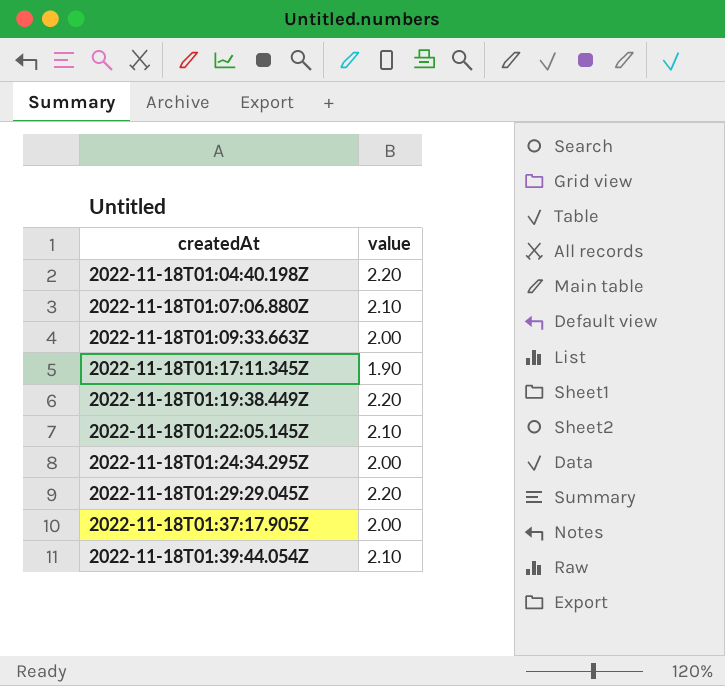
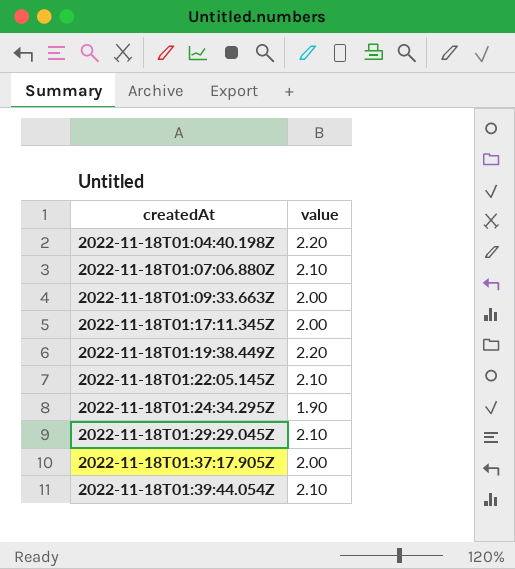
2022-11-18T01:17:11.345Z | value: 1.90 -> 2.00
2022-11-18T01:24:34.295Z | value: 2.00 -> 1.90
2022-11-18T01:29:29.045Z | value: 2.20 -> 2.10

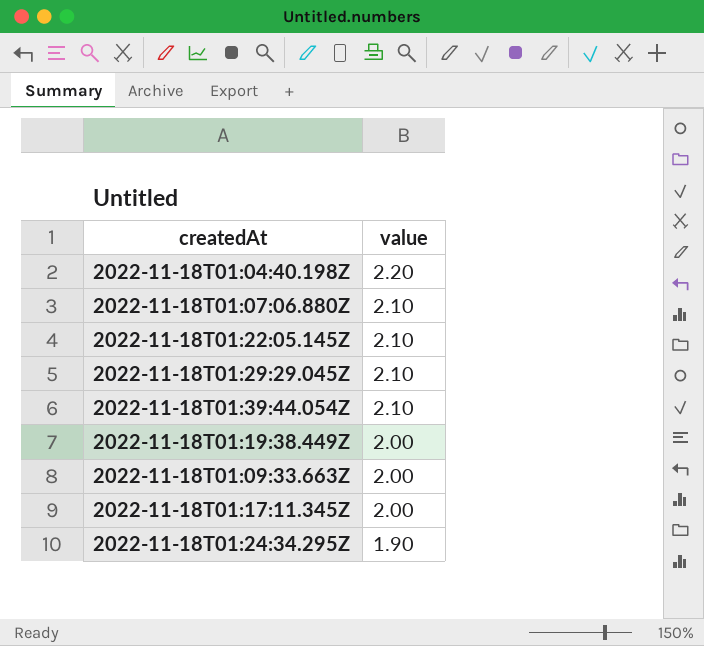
row order: createdAt ascending -> value descending
row 2022-11-18T01:37:17.905Z: 2.00 -> none
2022-11-18T01:19:38.449Z | value: 2.20 -> 2.00

